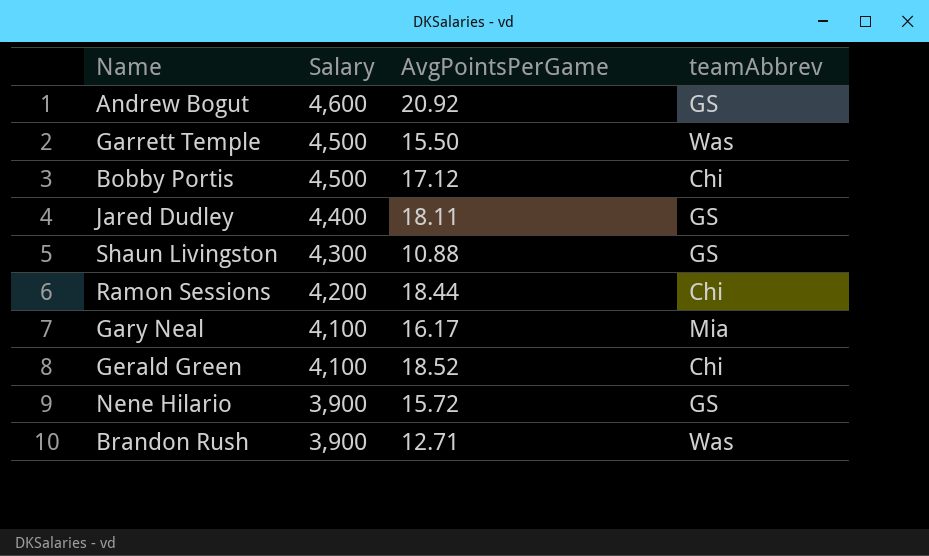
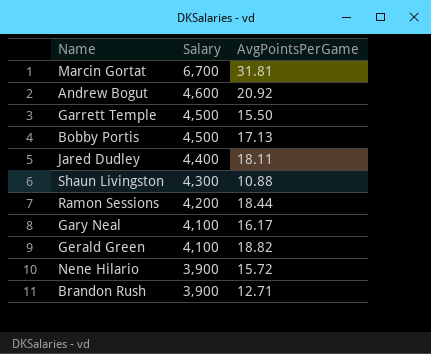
column teamAbbrev | position: 4 -> none
row Marcin Gortat: none -> 6,700 | 31.81
Bobby Portis | AvgPointsPerGame: 17.12 -> 17.13
Gerald Green | AvgPointsPerGame: 18.52 -> 18.82

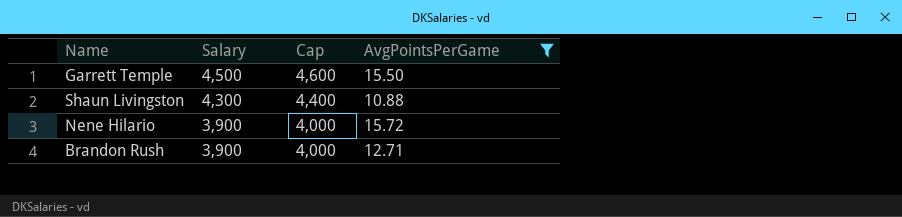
filter: none -> AvgPointsPerGame <= 15.72
column Cap | formula: none -> [Salary] + 100

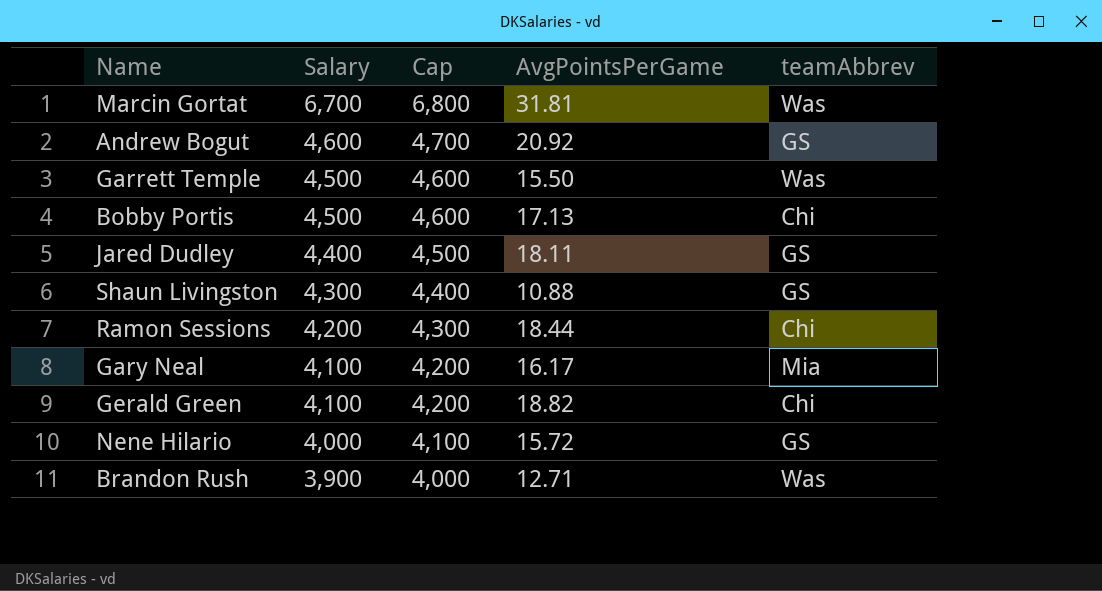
filter: AvgPointsPerGame <= 15.72 -> none
column teamAbbrev | position: none -> 5
Nene Hilario | Salary: 3,900 -> 4,000
Nene Hilario | Cap: 4,000 -> 4,100

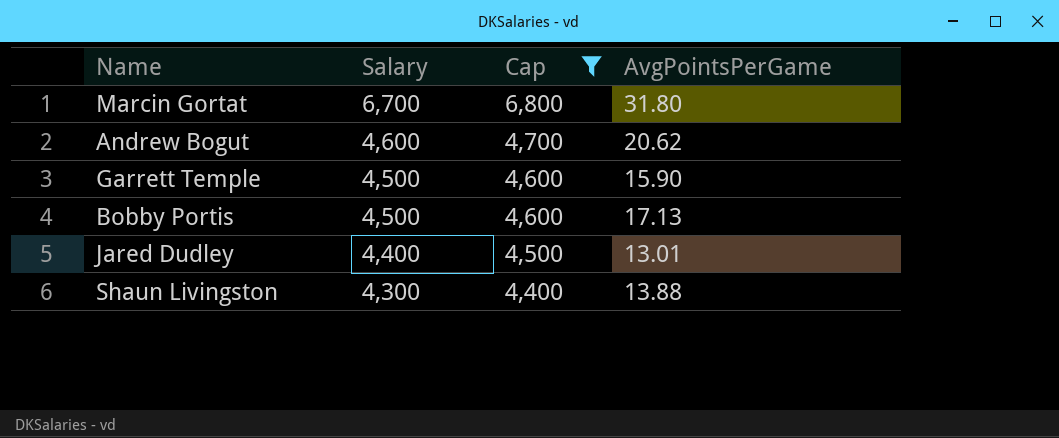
filter: none -> Cap >= 4,400
column teamAbbrev | position: 5 -> none
Marcin Gortat | AvgPointsPerGame: 31.81 -> 31.80
Andrew Bogut | AvgPointsPerGame: 20.92 -> 20.62
Garrett Temple | AvgPointsPerGame: 15.50 -> 15.90
Jared Dudley | AvgPointsPerGame: 18.11 -> 13.01
Shaun Livingston | AvgPointsPerGame: 10.88 -> 13.88

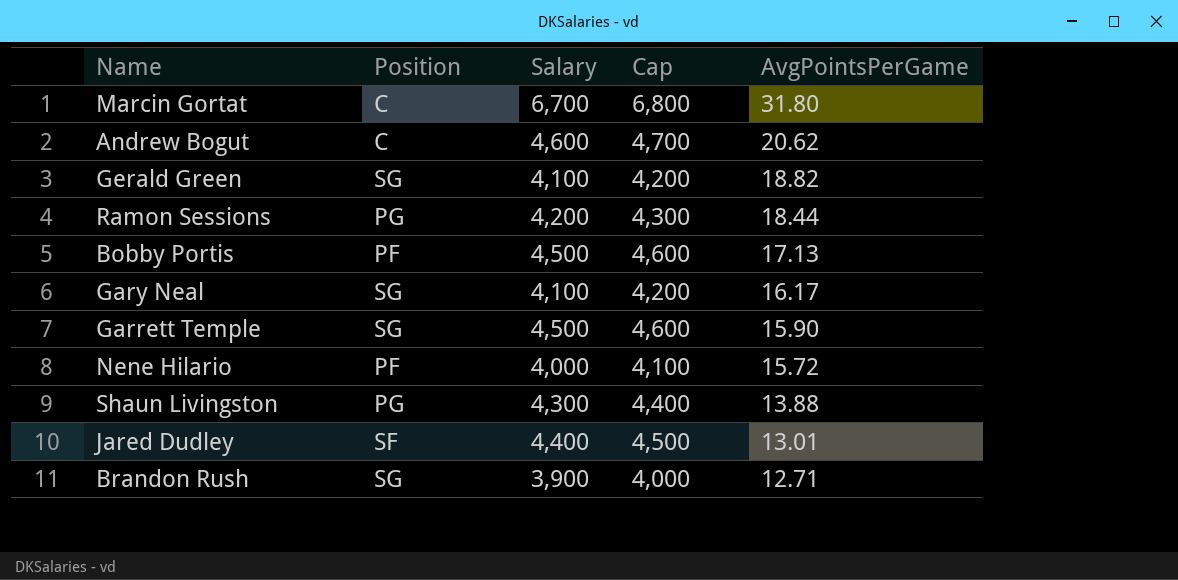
filter: Cap >= 4,400 -> none
row order: Salary descending -> AvgPointsPerGame descending
column Position | position: none -> 2

